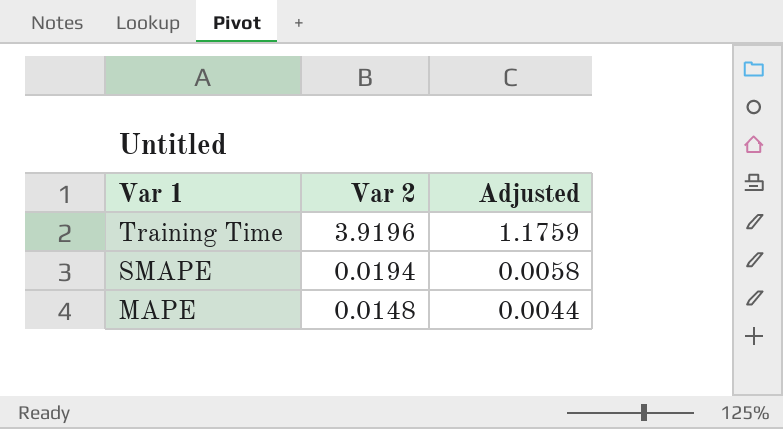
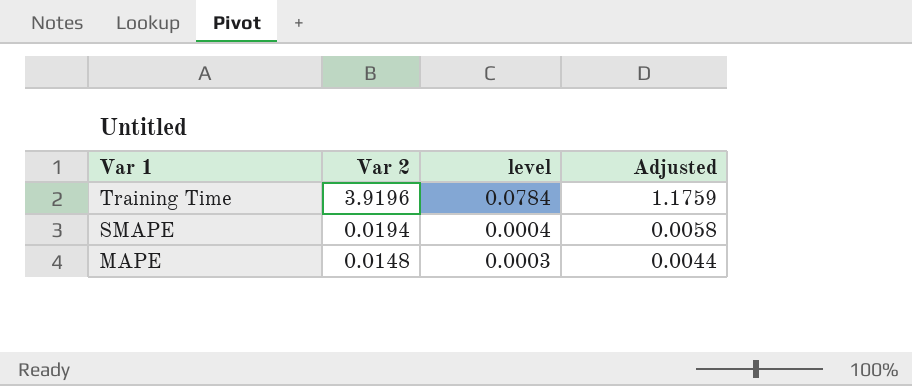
column level | formula: none -> [Var 2] * 0.02

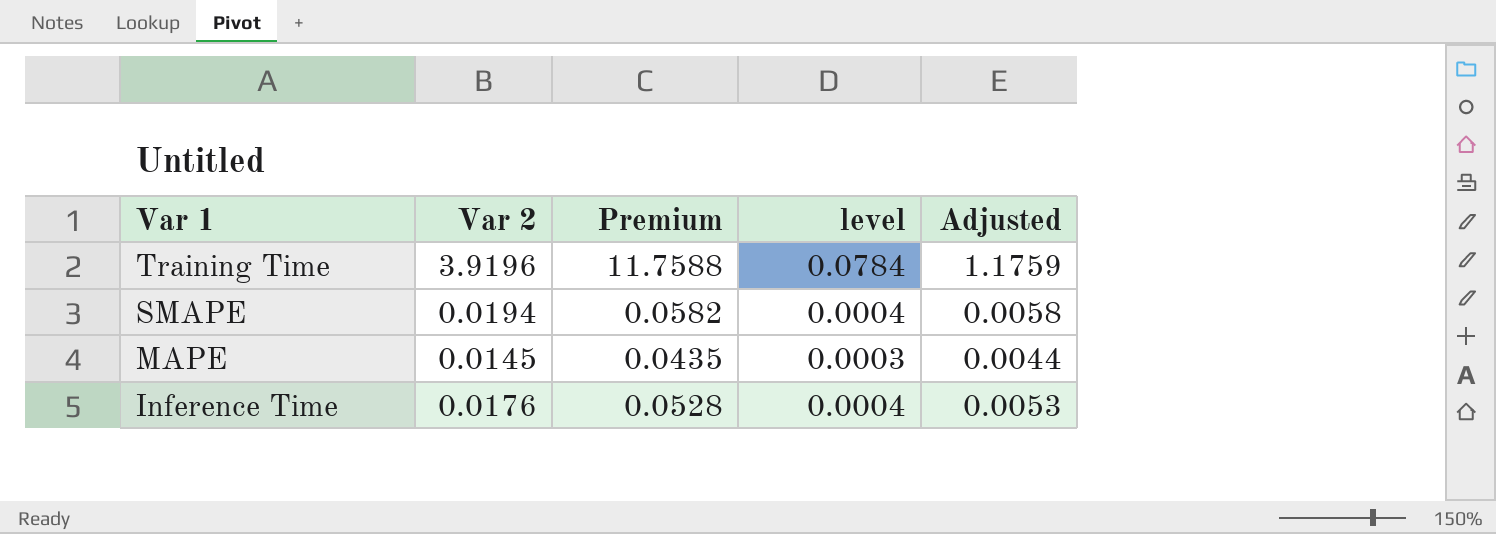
column Premium | formula: none -> [Var 2] * 3
MAPE | Var 2: 0.0148 -> 0.0145
row Inference Time: none -> 0.0176 | 0.0528 | 0.0004 | 0.0053

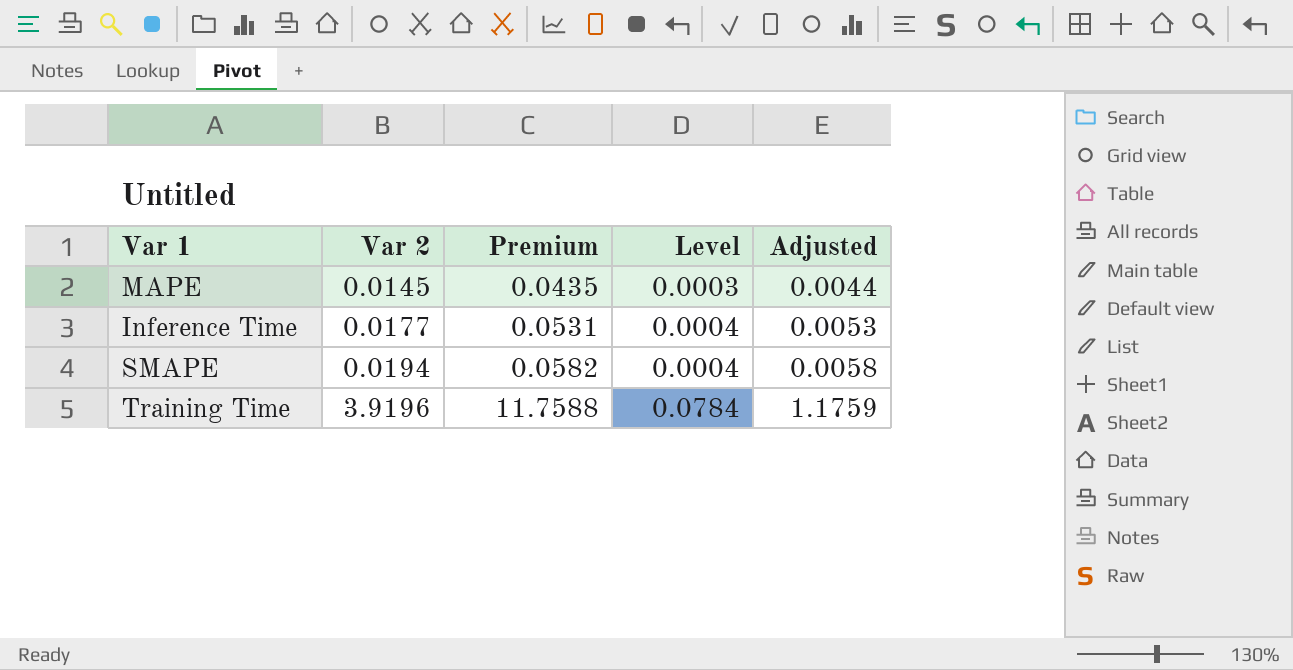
row order: Var 1 descending -> Var 2 ascending
column name: level -> Level
Inference Time | Var 2: 0.0176 -> 0.0177
Inference Time | Premium: 0.0528 -> 0.0531

